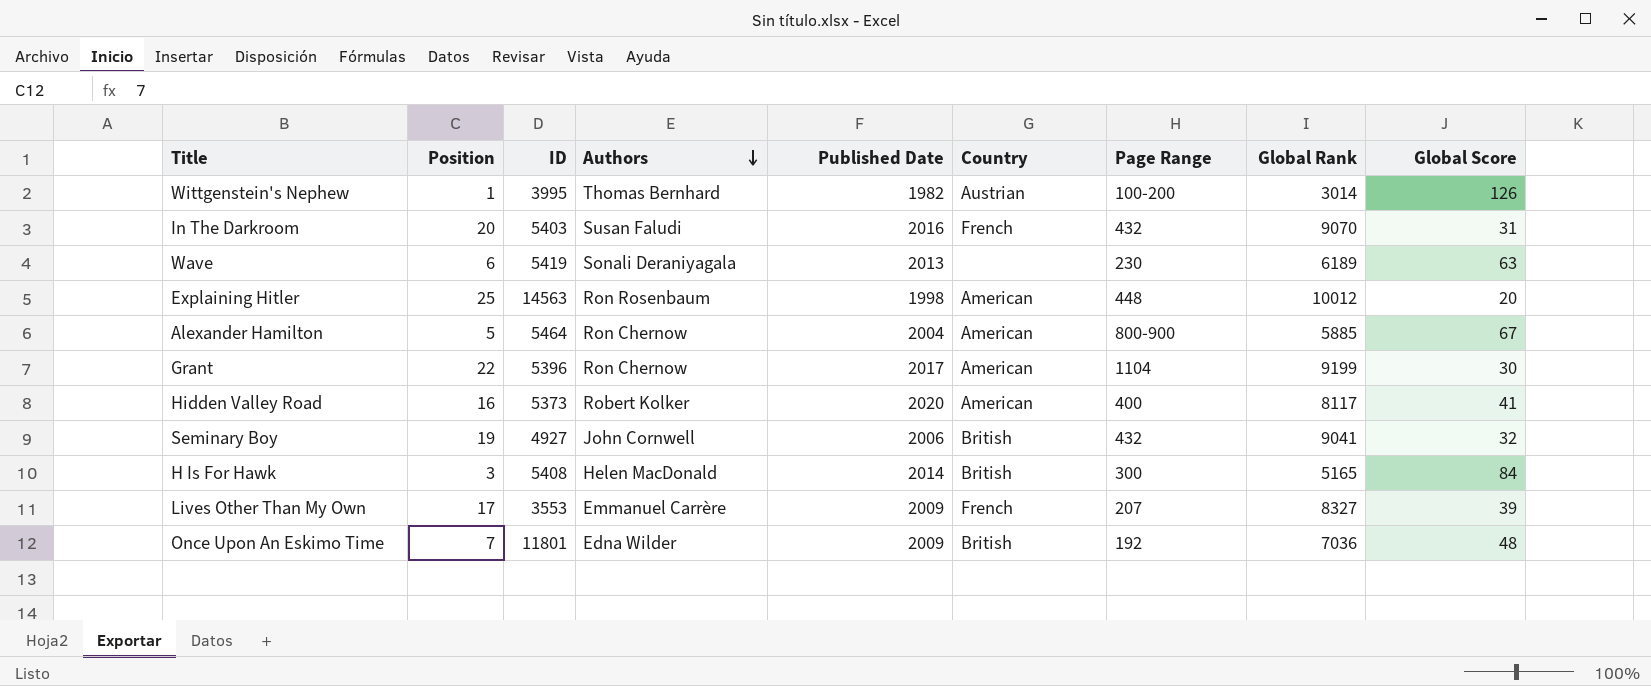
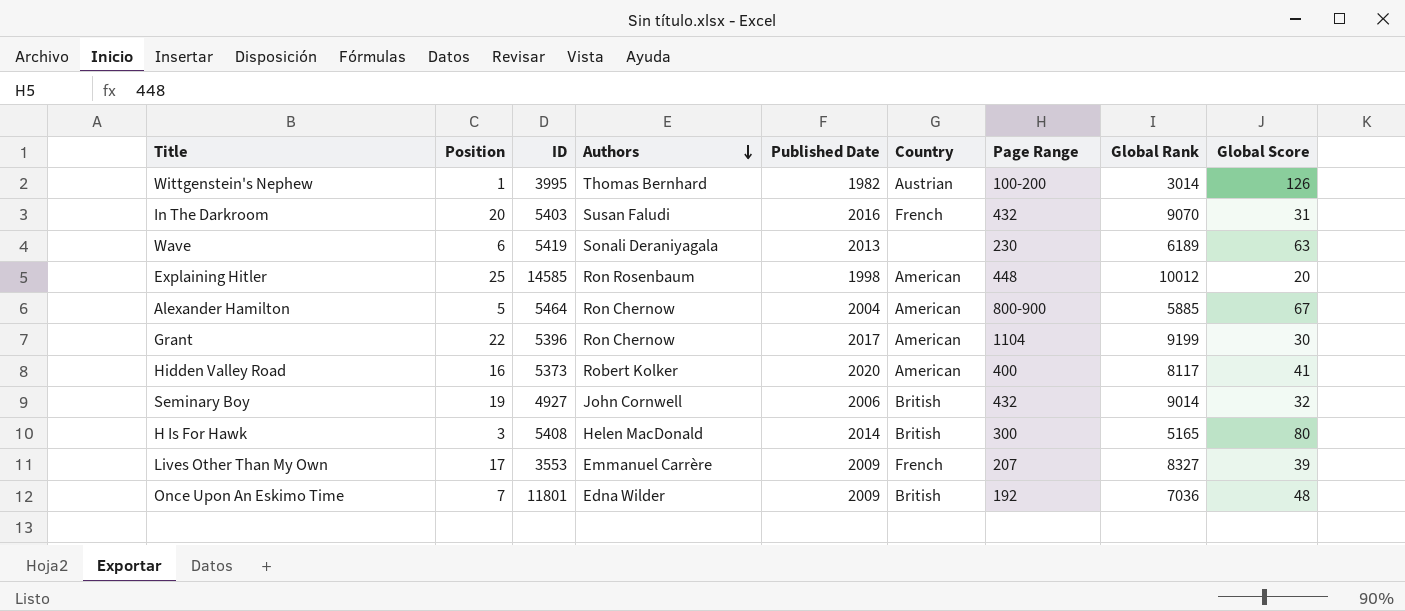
Explaining Hitler | ID: 14563 -> 14585
Seminary Boy | Global Rank: 9041 -> 9014
H Is For Hawk | Global Score: 84 -> 80

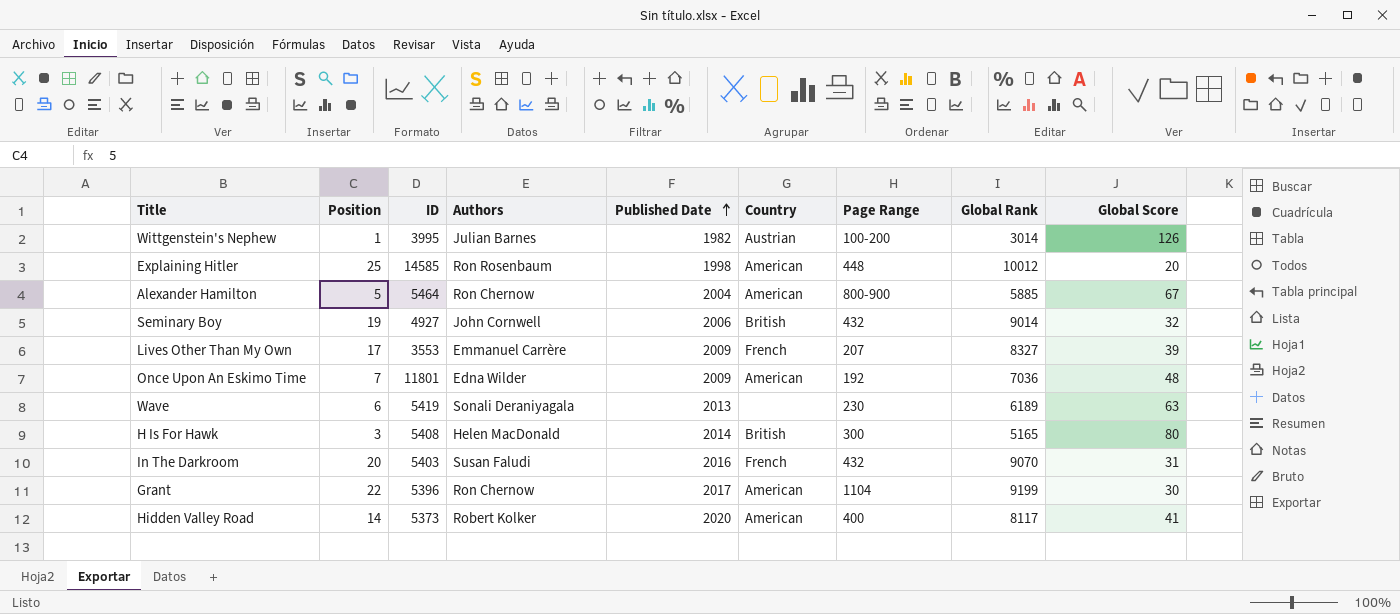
row order: Authors descending -> Published Date ascending
Wittgenstein's Nephew | Authors: Thomas Bernhard -> Julian Barnes
Once Upon An Eskimo Time | Country: British -> American
Hidden Valley Road | Position: 16 -> 14

